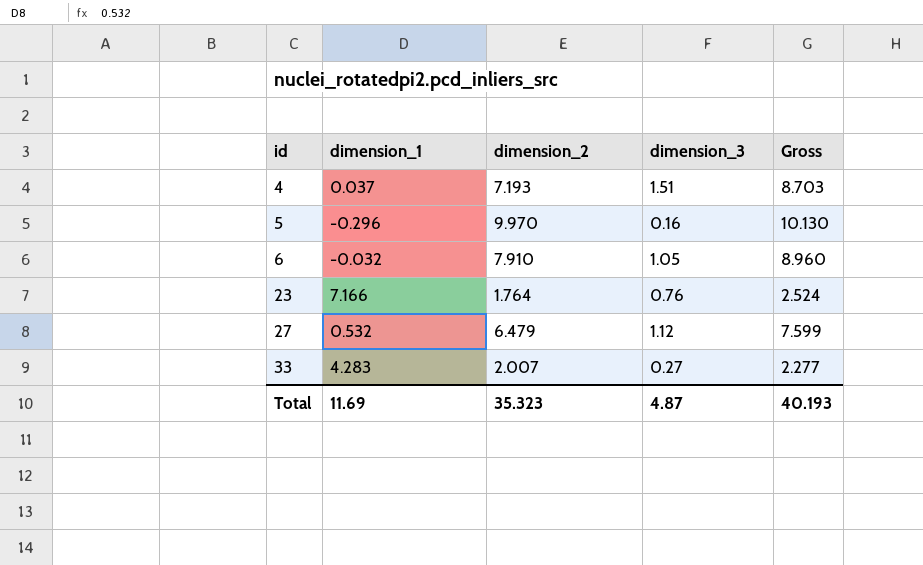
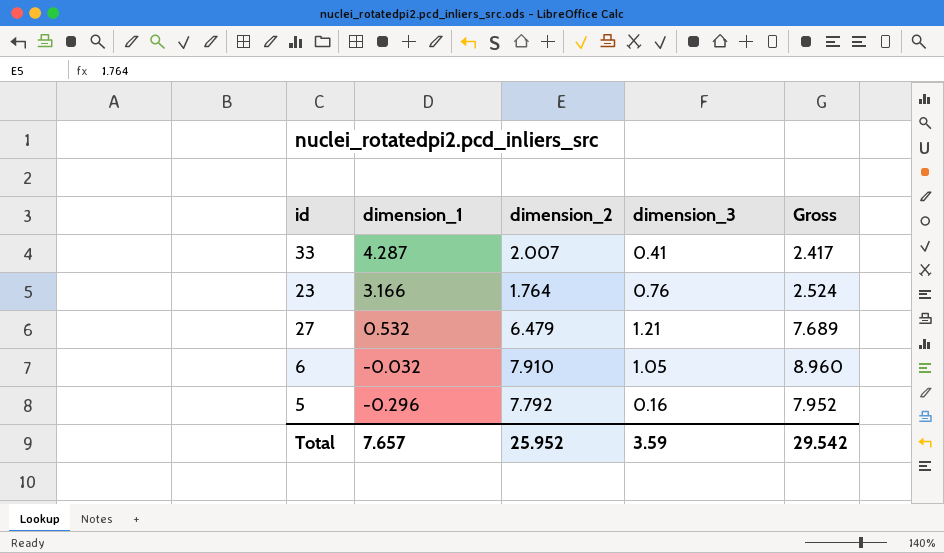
row order: id ascending -> dimension_1 descending
row 4: 0.037 | 7.193 | 1.51 | 8.703 -> none
33 | dimension_1: 4.283 -> 4.287
33 | dimension_3: 0.27 -> 0.41
33 | Gross: 2.277 -> 2.417
23 | dimension_1: 7.166 -> 3.166
27 | dimension_3: 1.12 -> 1.21
27 | Gross: 7.599 -> 7.689
5 | dimension_2: 9.970 -> 7.792
5 | Gross: 10.130 -> 7.952
Total | dimension_1: 11.69 -> 7.657
Total | dimension_2: 35.323 -> 25.952
Total | dimension_3: 4.87 -> 3.59
Total | Gross: 40.193 -> 29.542

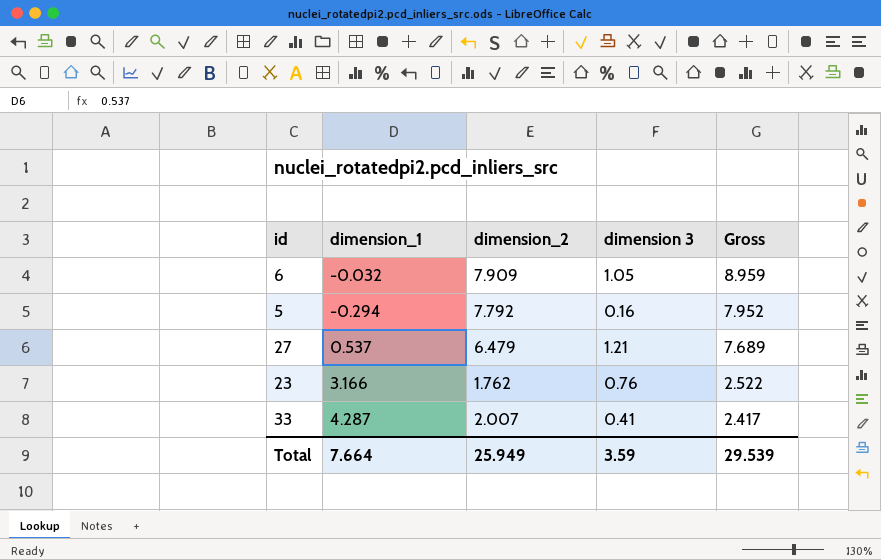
row order: dimension_1 descending -> Gross descending
column name: dimension_3 -> dimension 3
6 | dimension_2: 7.910 -> 7.909
6 | Gross: 8.960 -> 8.959
5 | dimension_1: -0.296 -> -0.294
27 | dimension_1: 0.532 -> 0.537
23 | dimension_2: 1.764 -> 1.762
23 | Gross: 2.524 -> 2.522
Total | dimension_1: 7.657 -> 7.664
Total | dimension_2: 25.952 -> 25.949
Total | Gross: 29.542 -> 29.539

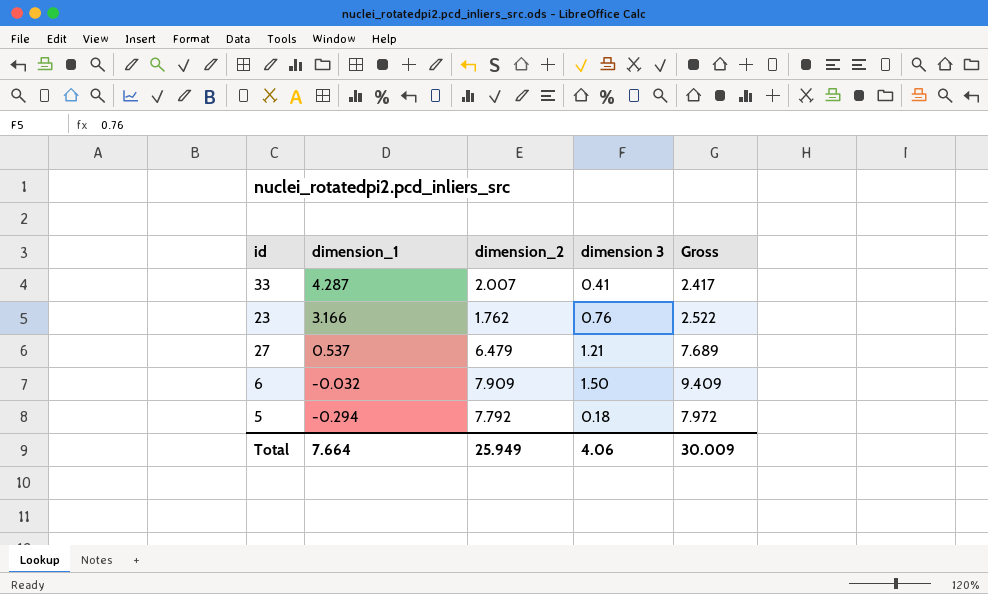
row order: Gross descending -> dimension_1 descending
6 | dimension 3: 1.05 -> 1.50
6 | Gross: 8.959 -> 9.409
5 | dimension 3: 0.16 -> 0.18
5 | Gross: 7.952 -> 7.972
Total | dimension 3: 3.59 -> 4.06
Total | Gross: 29.539 -> 30.009

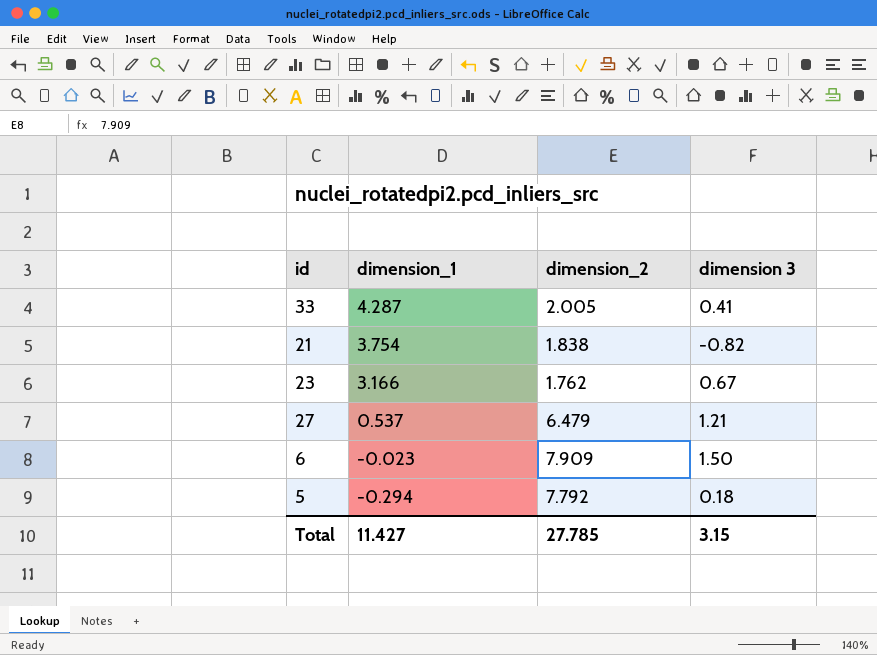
column Gross | formula: [dimension_2] + [dimension 3] -> none
33 | dimension_2: 2.007 -> 2.005
row 21: none -> 3.754 | 1.838 | -0.82
23 | dimension 3: 0.76 -> 0.67
6 | dimension_1: -0.032 -> -0.023
Total | dimension_1: 7.664 -> 11.427
Total | dimension_2: 25.949 -> 27.785
Total | dimension 3: 4.06 -> 3.15

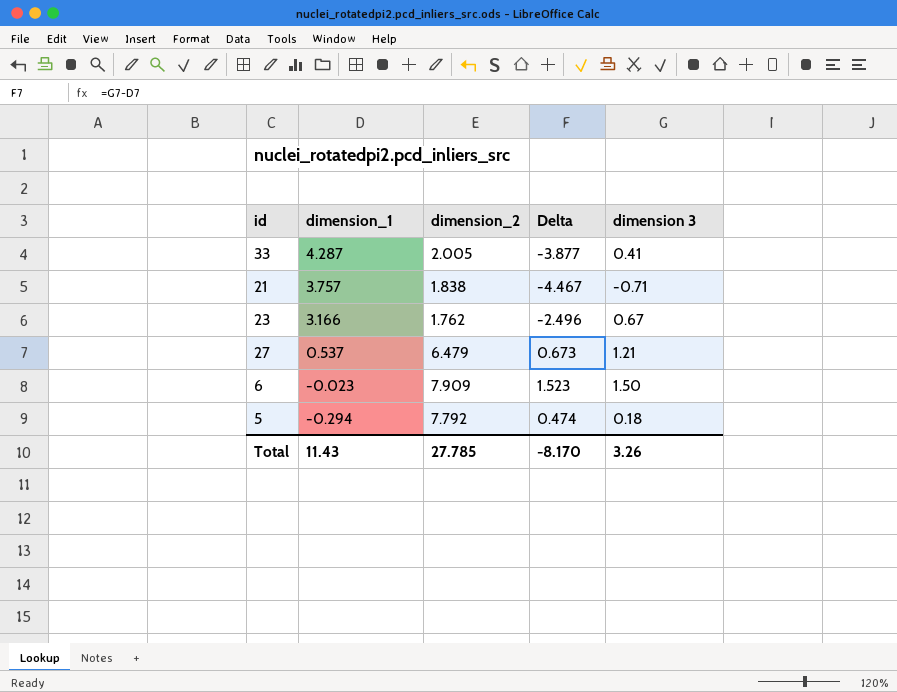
column Delta | formula: none -> [dimension 3] - [dimension_1]
21 | dimension_1: 3.754 -> 3.757
21 | dimension 3: -0.82 -> -0.71
Total | dimension_1: 11.427 -> 11.43
Total | dimension 3: 3.15 -> 3.26

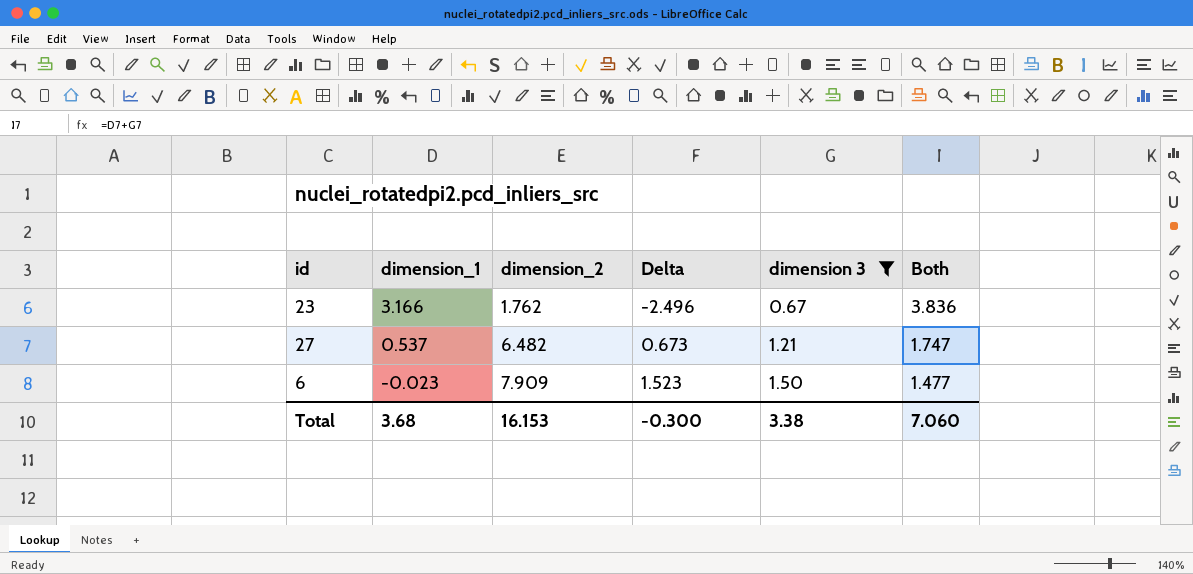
filter: none -> dimension 3 >= 0.67
column Both | formula: none -> [dimension_1] + [dimension 3]
27 | dimension_2: 6.479 -> 6.482
Total | dimension_1: 11.43 -> 3.68
Total | dimension_2: 27.785 -> 16.153
Total | Delta: -8.170 -> -0.300
Total | dimension 3: 3.26 -> 3.38

